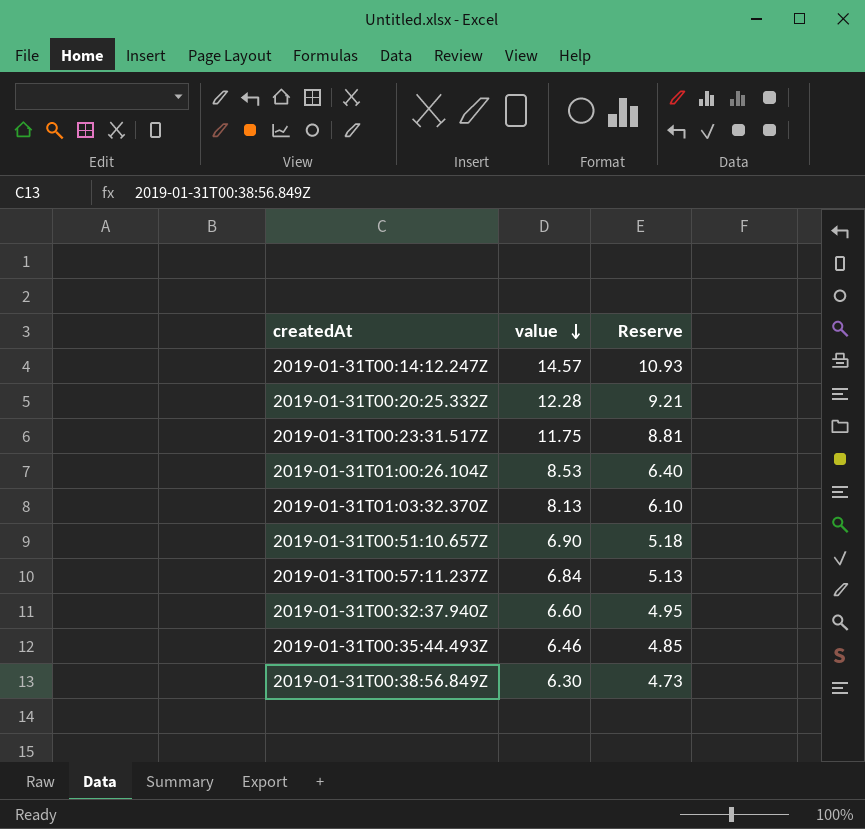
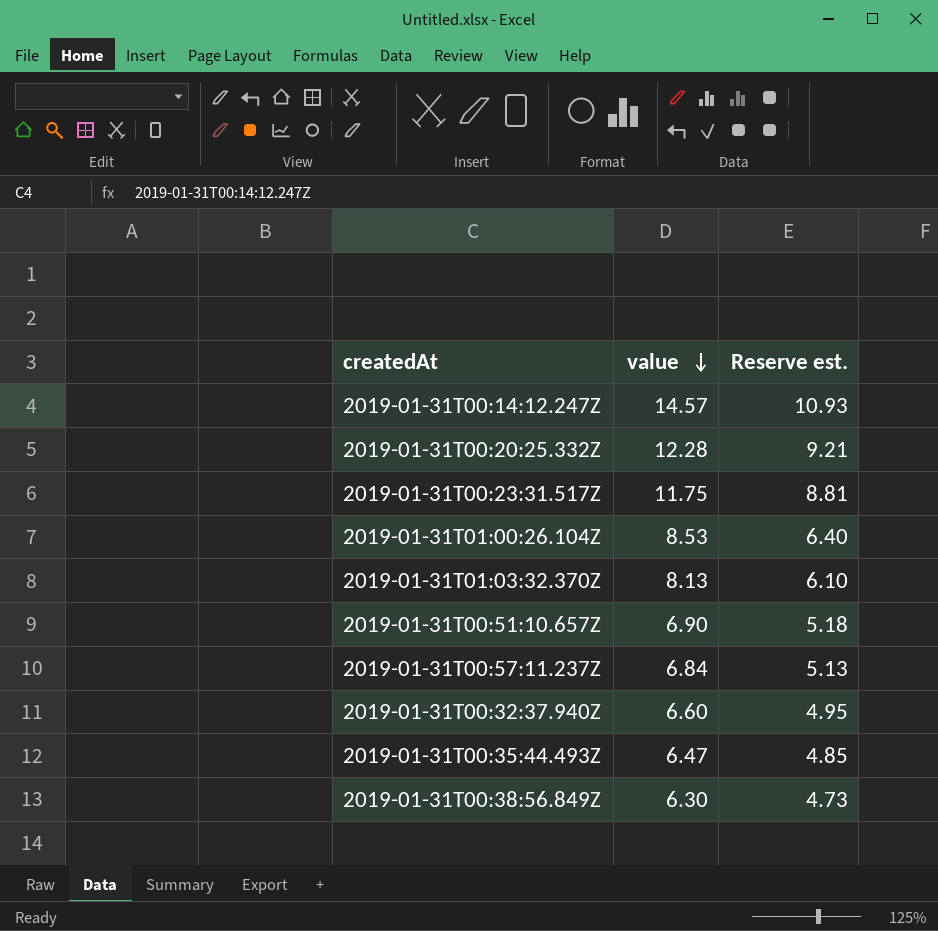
column name: Reserve -> Reserve est.
2019-01-31T00:35:44.493Z | value: 6.46 -> 6.47

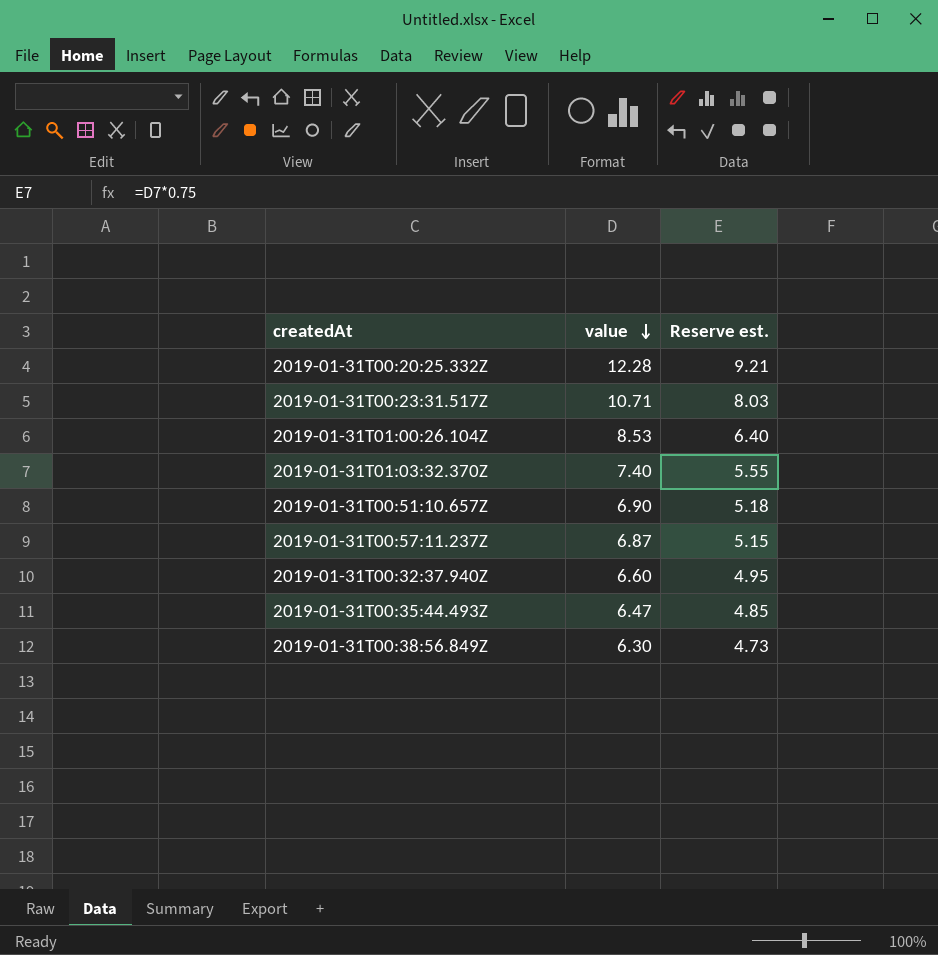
row 2019-01-31T00:14:12.247Z: 14.57 | 10.93 -> none
2019-01-31T00:23:31.517Z | value: 11.75 -> 10.71
2019-01-31T00:23:31.517Z | Reserve est.: 8.81 -> 8.03
2019-01-31T01:03:32.370Z | value: 8.13 -> 7.40
2019-01-31T01:03:32.370Z | Reserve est.: 6.10 -> 5.55
2019-01-31T00:57:11.237Z | value: 6.84 -> 6.87
2019-01-31T00:57:11.237Z | Reserve est.: 5.13 -> 5.15

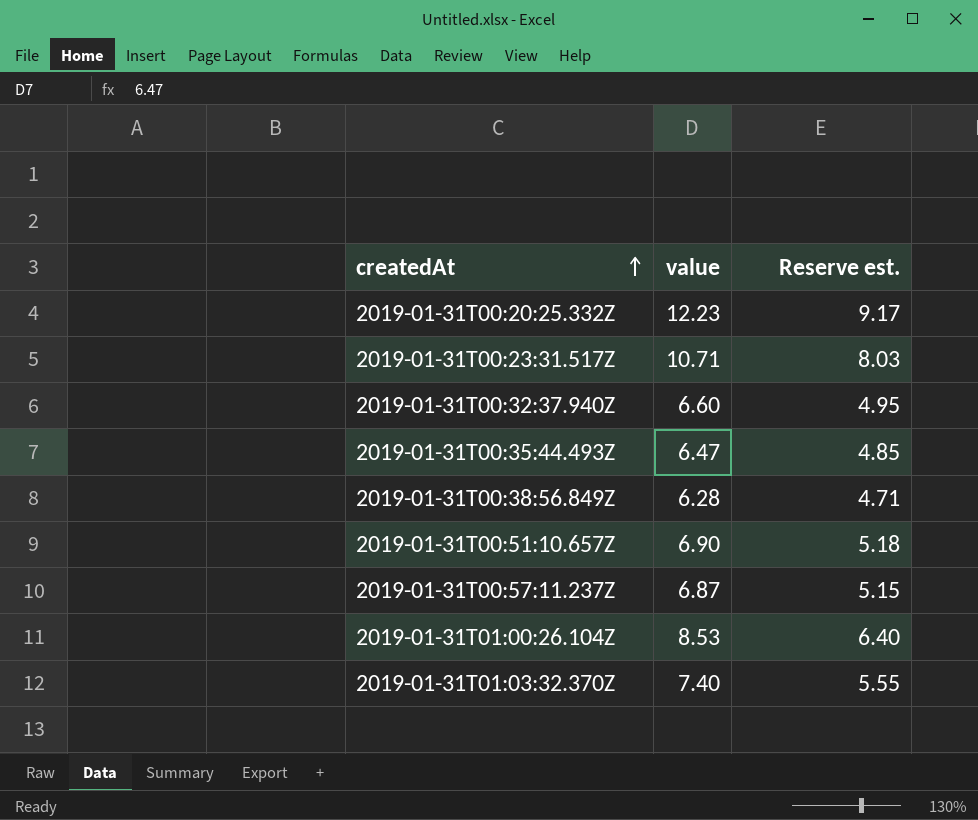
row order: value descending -> createdAt ascending
2019-01-31T00:20:25.332Z | value: 12.28 -> 12.23
2019-01-31T00:20:25.332Z | Reserve est.: 9.21 -> 9.17
2019-01-31T00:38:56.849Z | value: 6.30 -> 6.28
2019-01-31T00:38:56.849Z | Reserve est.: 4.73 -> 4.71

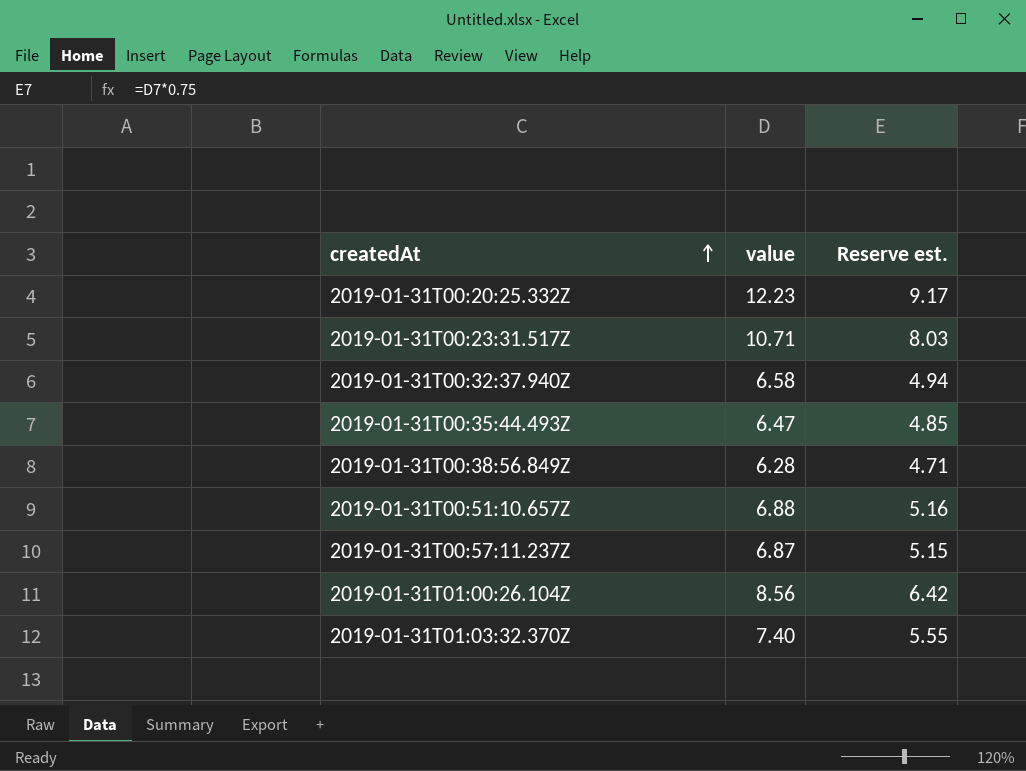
2019-01-31T00:32:37.940Z | value: 6.60 -> 6.58
2019-01-31T00:32:37.940Z | Reserve est.: 4.95 -> 4.94
2019-01-31T00:51:10.657Z | value: 6.90 -> 6.88
2019-01-31T00:51:10.657Z | Reserve est.: 5.18 -> 5.16
2019-01-31T01:00:26.104Z | value: 8.53 -> 8.56
2019-01-31T01:00:26.104Z | Reserve est.: 6.40 -> 6.42

